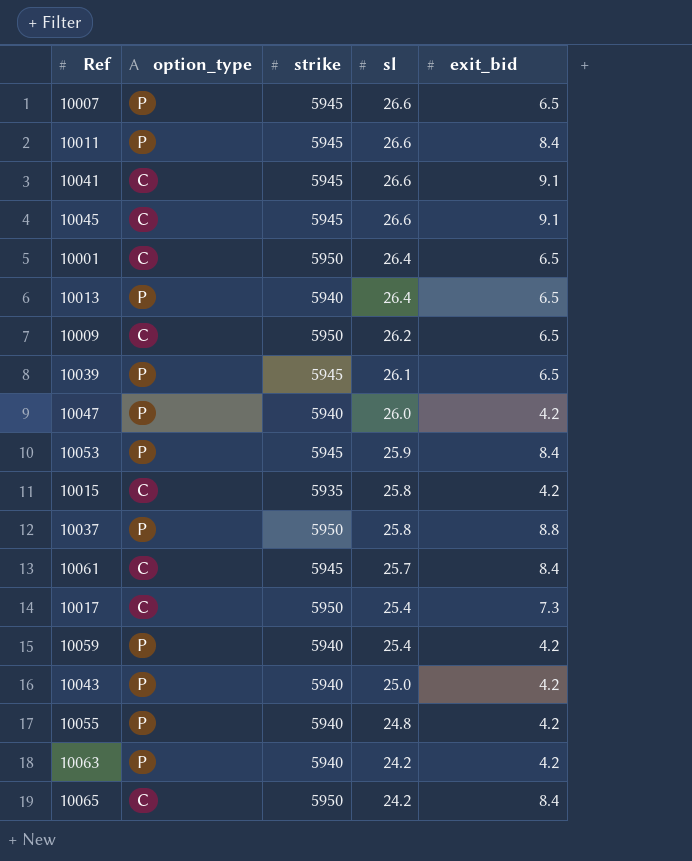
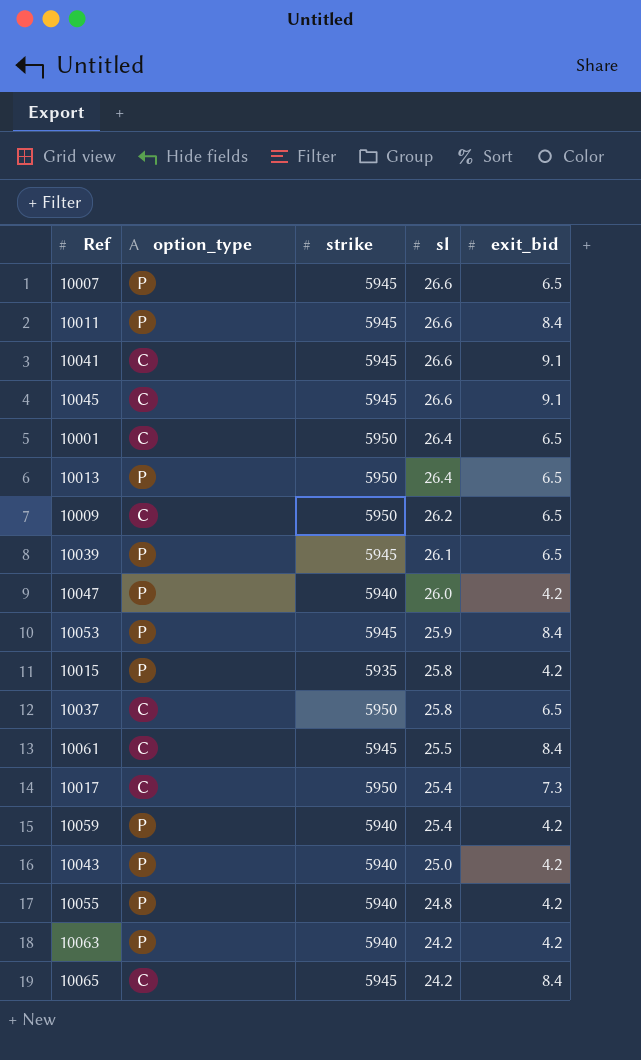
10013 | strike: 5940 -> 5950
10015 | option_type: C -> P
10037 | option_type: P -> C
10037 | exit_bid: 8.8 -> 6.5
10061 | sl: 25.7 -> 25.5
10065 | strike: 5950 -> 5945

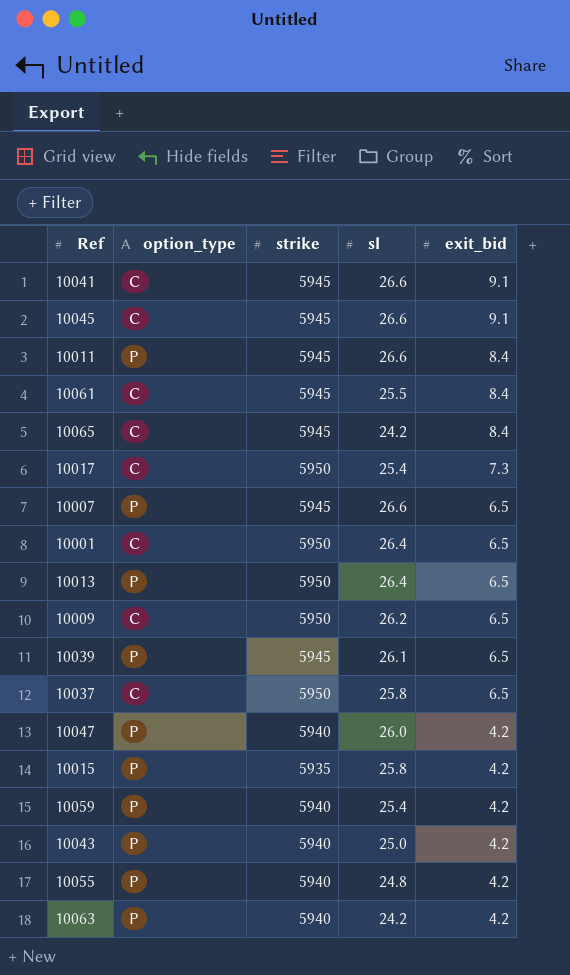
row order: sl descending -> exit_bid descending
row 10053: P | 5945 | 25.9 | 8.4 -> none

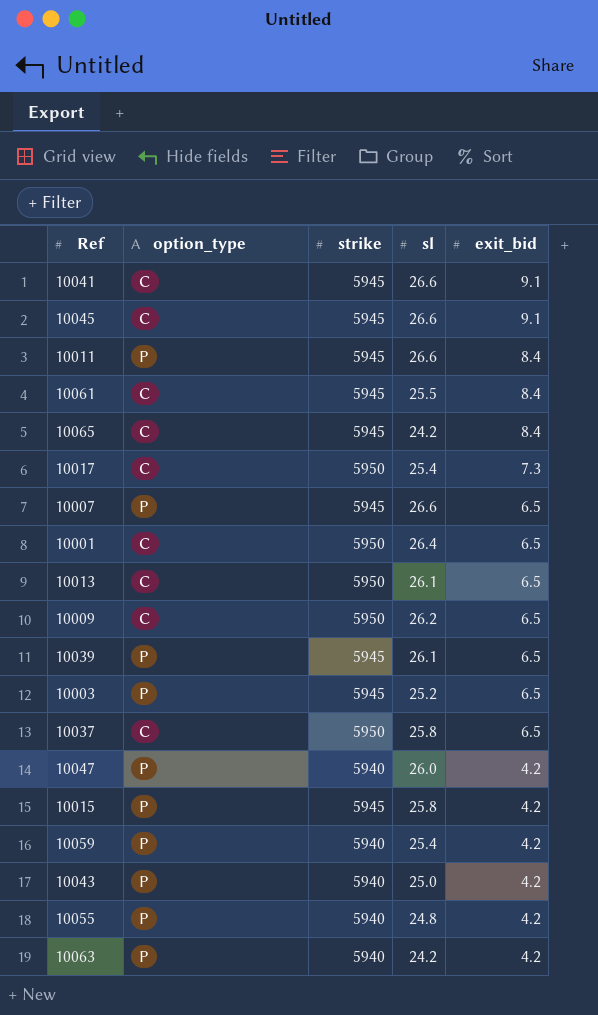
10013 | option_type: P -> C
10013 | sl: 26.4 -> 26.1
row 10003: none -> P | 5945 | 25.2 | 6.5
10015 | strike: 5935 -> 5945

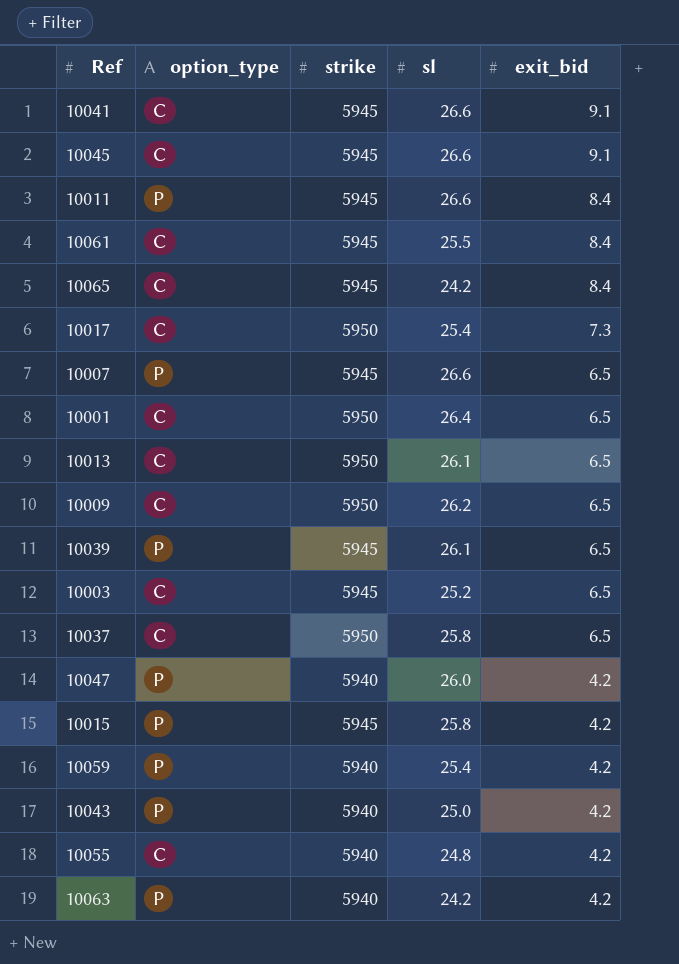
10003 | option_type: P -> C
10055 | option_type: P -> C

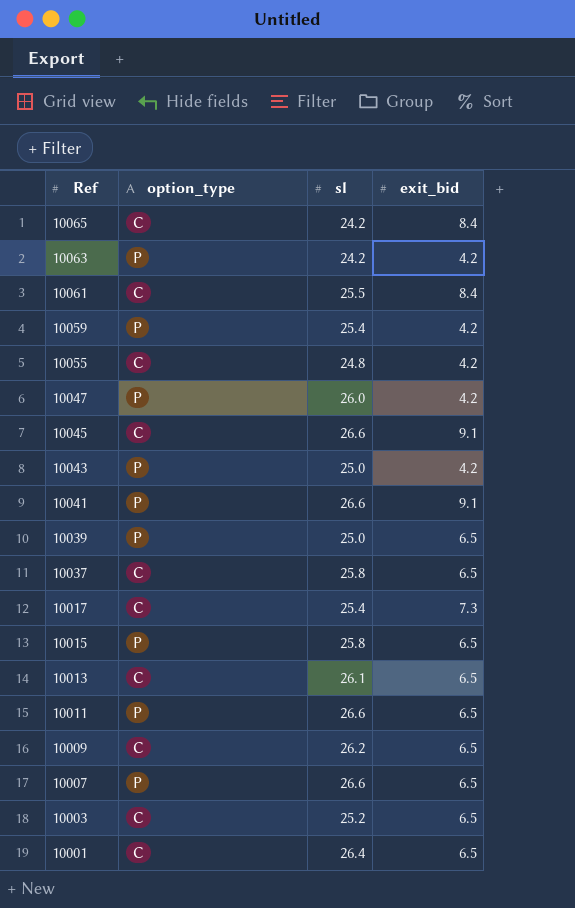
row order: exit_bid descending -> Ref descending
column strike | position: 3 -> none
10041 | option_type: C -> P
10039 | sl: 26.1 -> 25.0
10015 | exit_bid: 4.2 -> 6.5
10011 | exit_bid: 8.4 -> 6.5

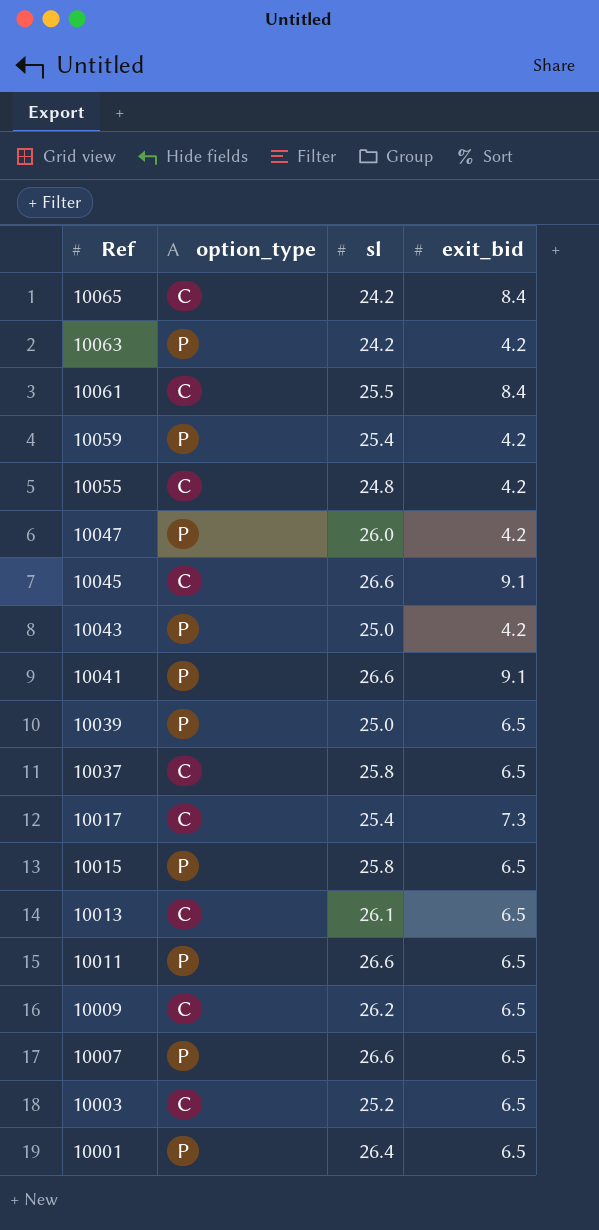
10001 | option_type: C -> P

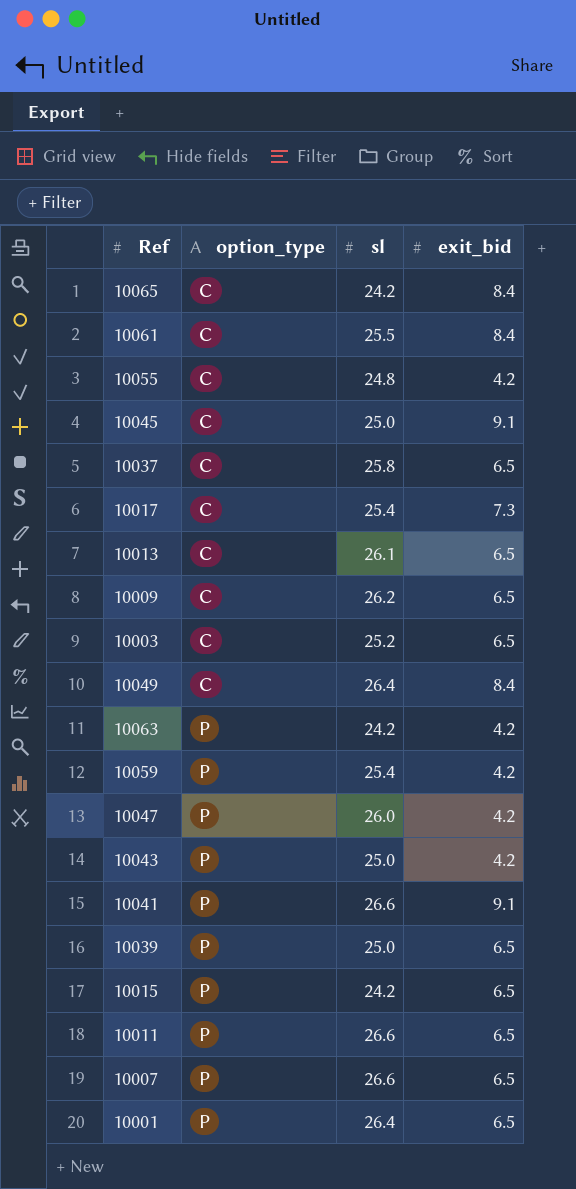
row order: Ref descending -> option_type ascending
10045 | sl: 26.6 -> 25.0
row 10049: none -> C | 26.4 | 8.4
10015 | sl: 25.8 -> 24.2

